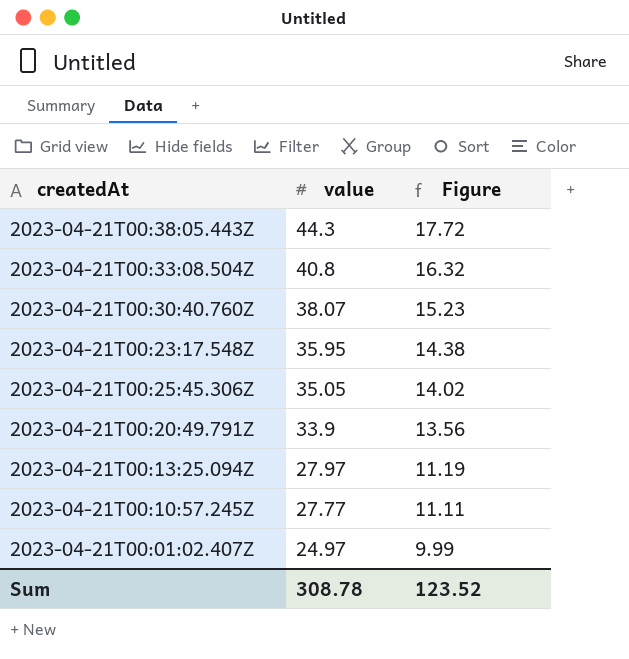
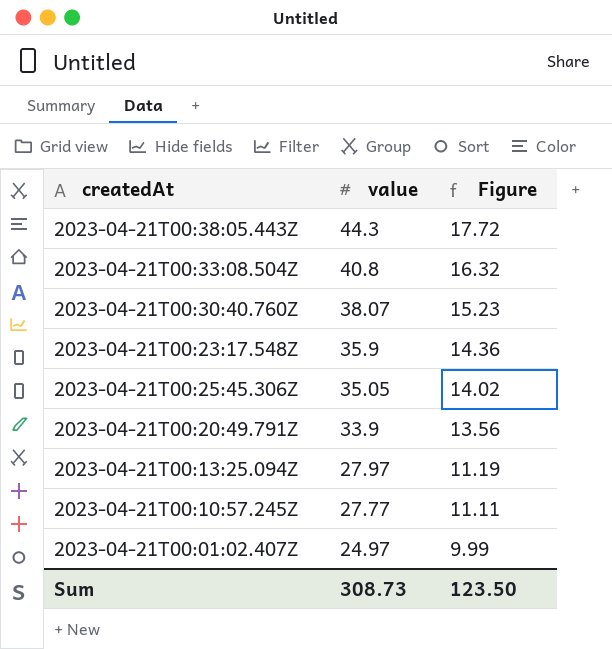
2023-04-21T00:23:17.548Z | value: 35.95 -> 35.9
2023-04-21T00:23:17.548Z | Figure: 14.38 -> 14.36
Sum | value: 308.78 -> 308.73
Sum | Figure: 123.52 -> 123.50

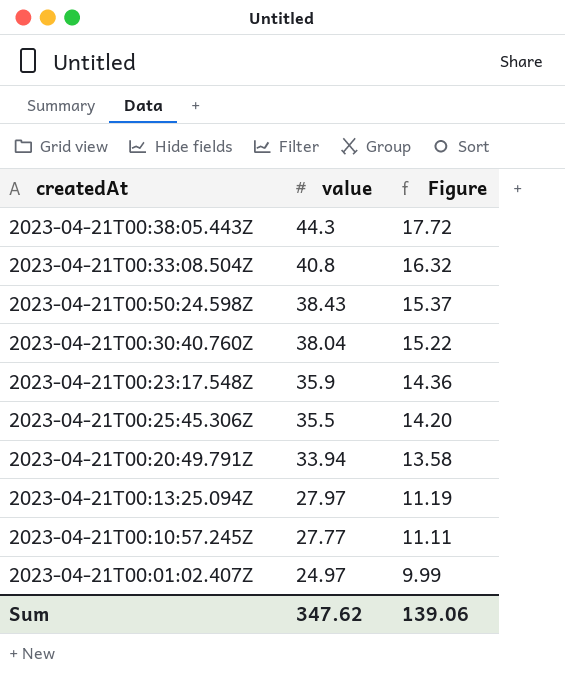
row 2023-04-21T00:50:24.598Z: none -> 38.43 | 15.37
2023-04-21T00:30:40.760Z | value: 38.07 -> 38.04
2023-04-21T00:30:40.760Z | Figure: 15.23 -> 15.22
2023-04-21T00:25:45.306Z | value: 35.05 -> 35.5
2023-04-21T00:25:45.306Z | Figure: 14.02 -> 14.20
2023-04-21T00:20:49.791Z | value: 33.9 -> 33.94
2023-04-21T00:20:49.791Z | Figure: 13.56 -> 13.58
Sum | value: 308.73 -> 347.62
Sum | Figure: 123.50 -> 139.06

